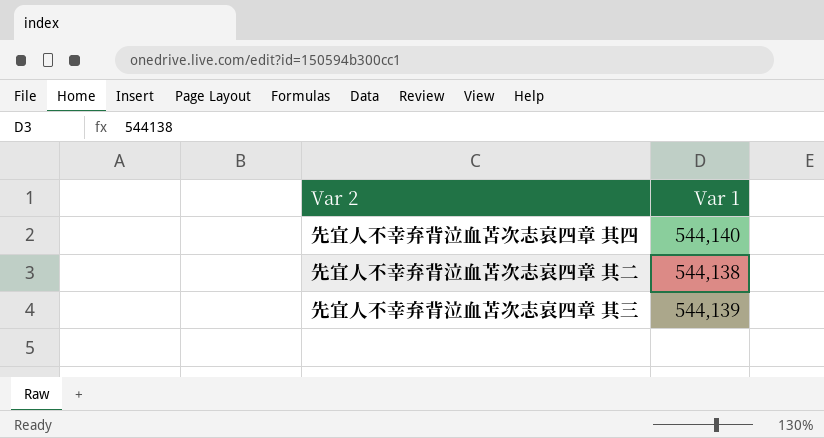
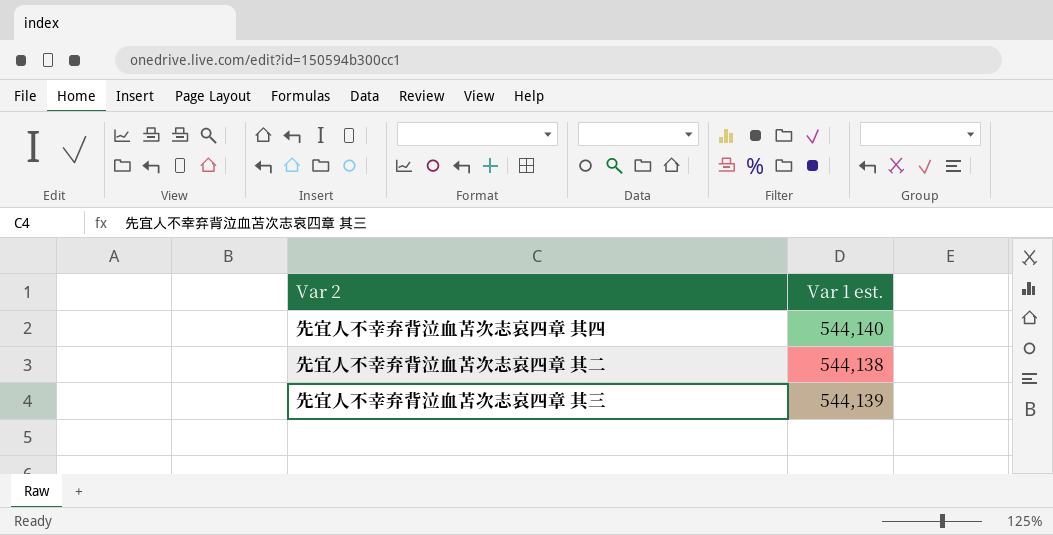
column name: Var 1 -> Var 1 est.

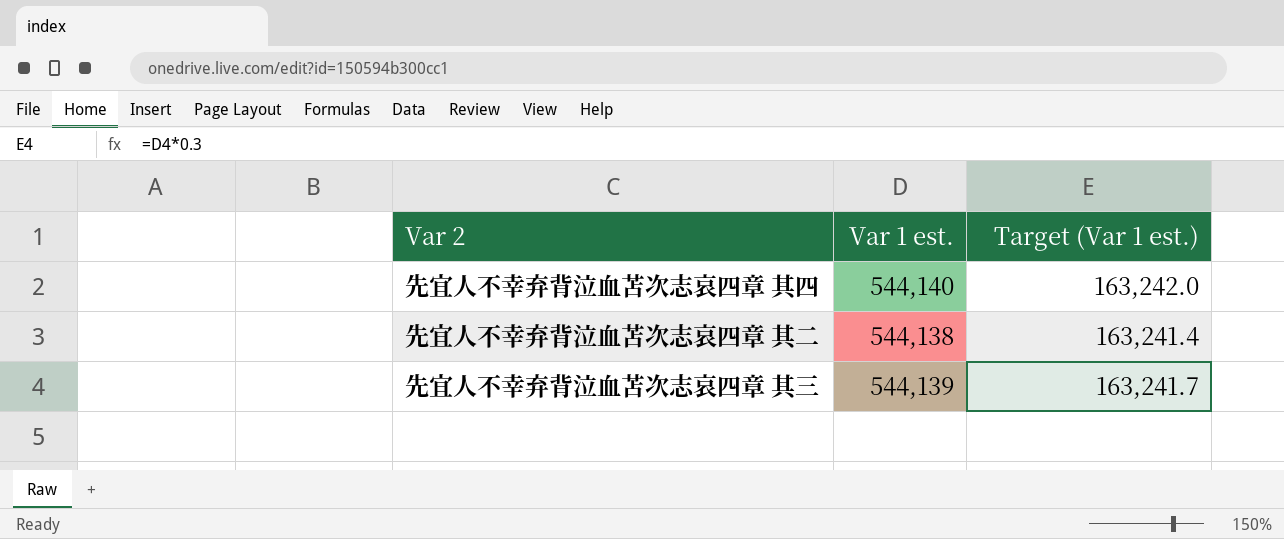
column Target (Var 1 est.) | formula: none -> [Var 1 est.] * 0.3

